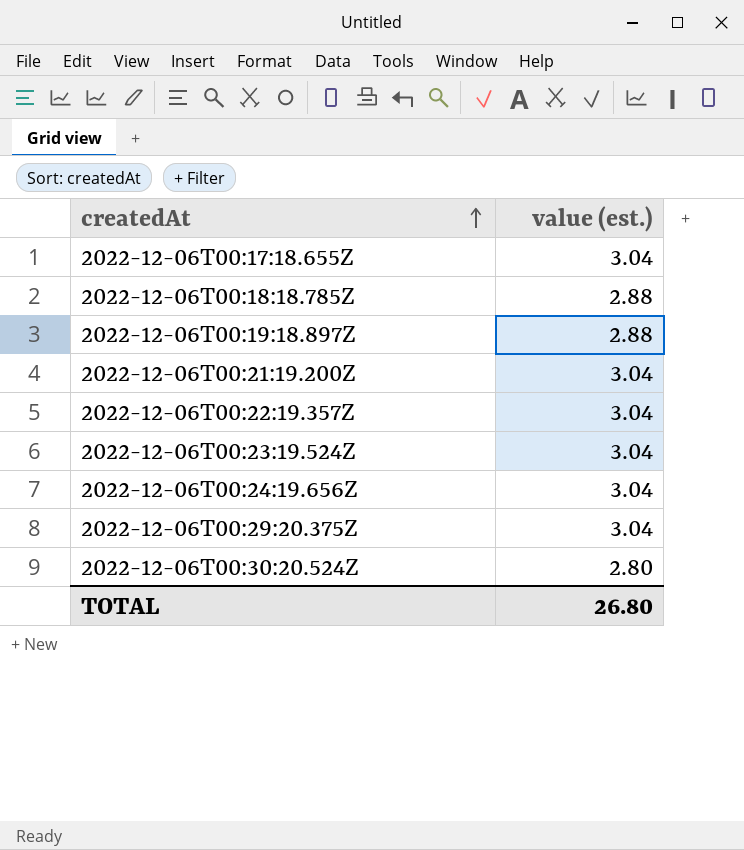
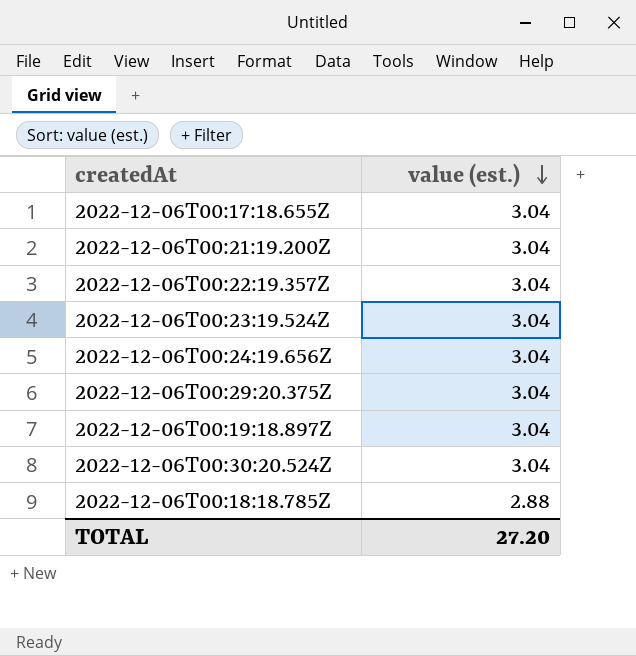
row order: createdAt ascending -> value (est.) descending
2022-12-06T00:19:18.897Z | value (est.): 2.88 -> 3.04
2022-12-06T00:30:20.524Z | value (est.): 2.80 -> 3.04
TOTAL | value (est.): 26.80 -> 27.20

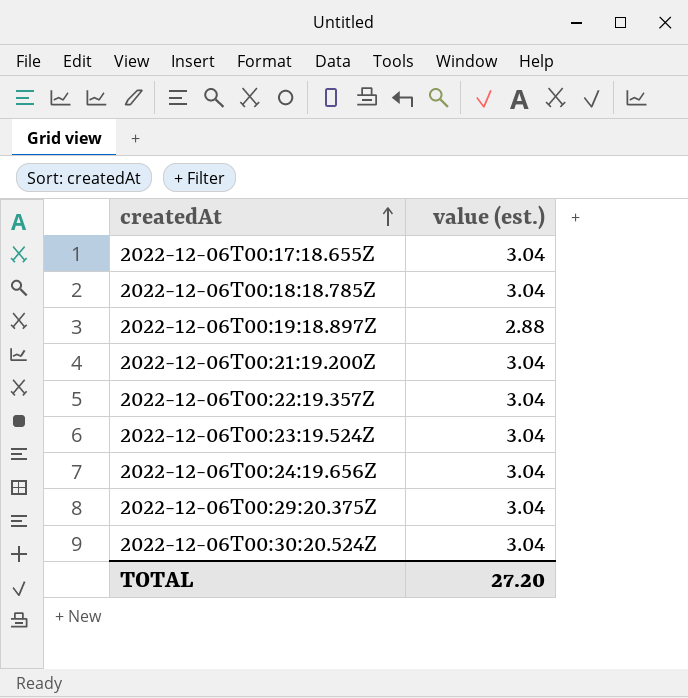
row order: value (est.) descending -> createdAt ascending
2022-12-06T00:18:18.785Z | value (est.): 2.88 -> 3.04
2022-12-06T00:19:18.897Z | value (est.): 3.04 -> 2.88

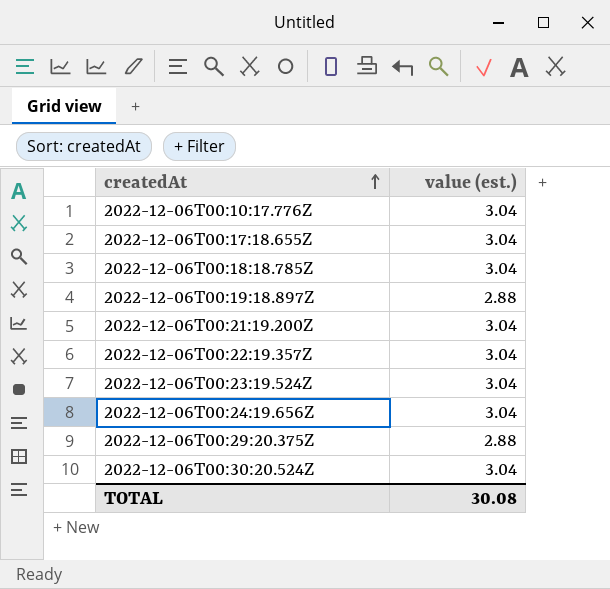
row 2022-12-06T00:10:17.776Z: none -> 3.04
2022-12-06T00:29:20.375Z | value (est.): 3.04 -> 2.88
TOTAL | value (est.): 27.20 -> 30.08

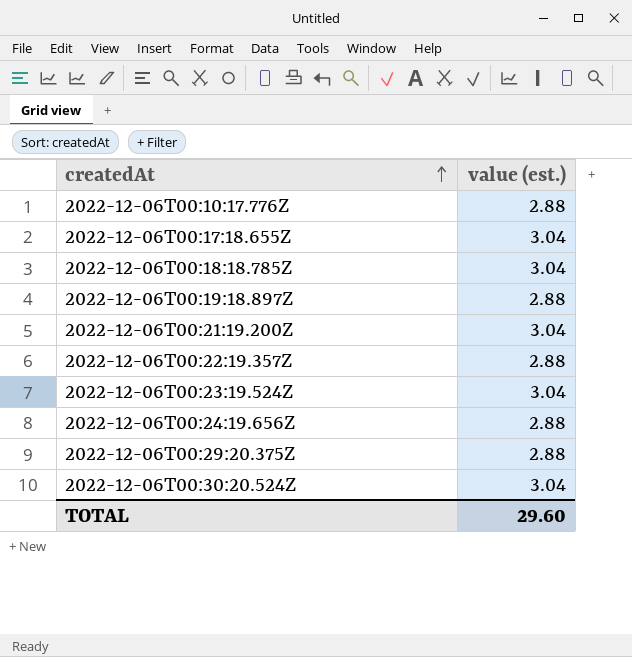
2022-12-06T00:10:17.776Z | value (est.): 3.04 -> 2.88
2022-12-06T00:22:19.357Z | value (est.): 3.04 -> 2.88
2022-12-06T00:24:19.656Z | value (est.): 3.04 -> 2.88
TOTAL | value (est.): 30.08 -> 29.60

